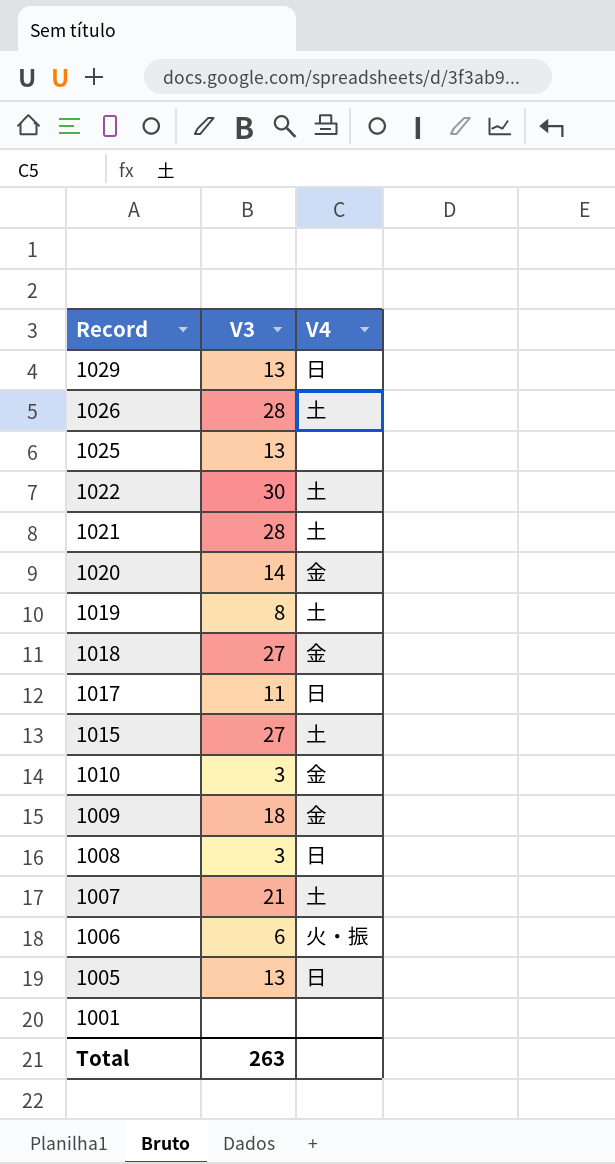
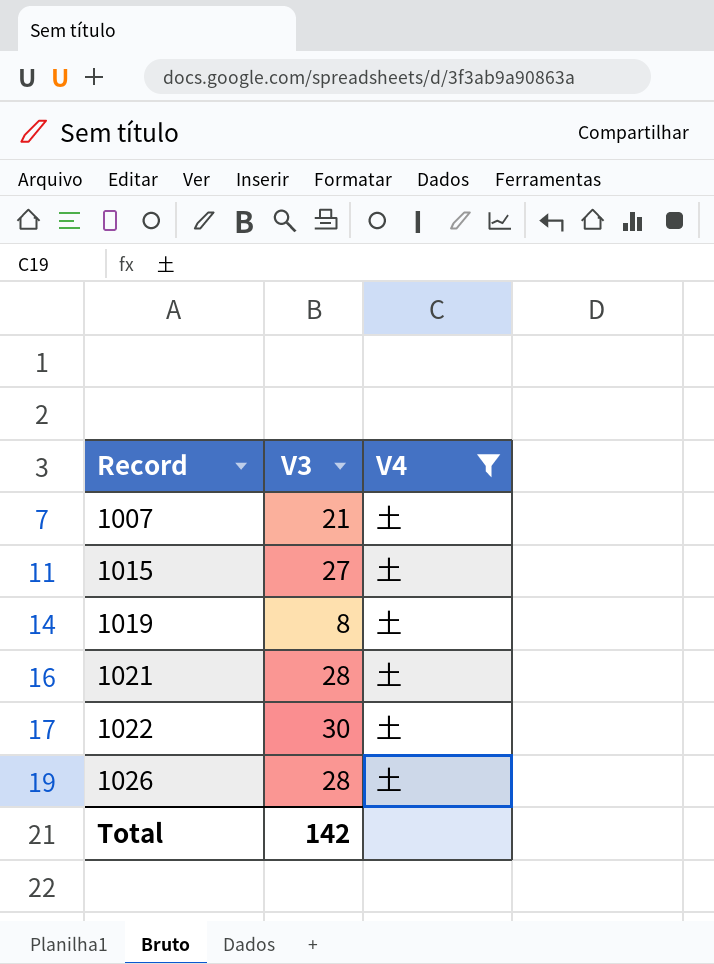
filter: none -> V4 = 土
row order: Record descending -> Record ascending
Total | V3: 263 -> 142

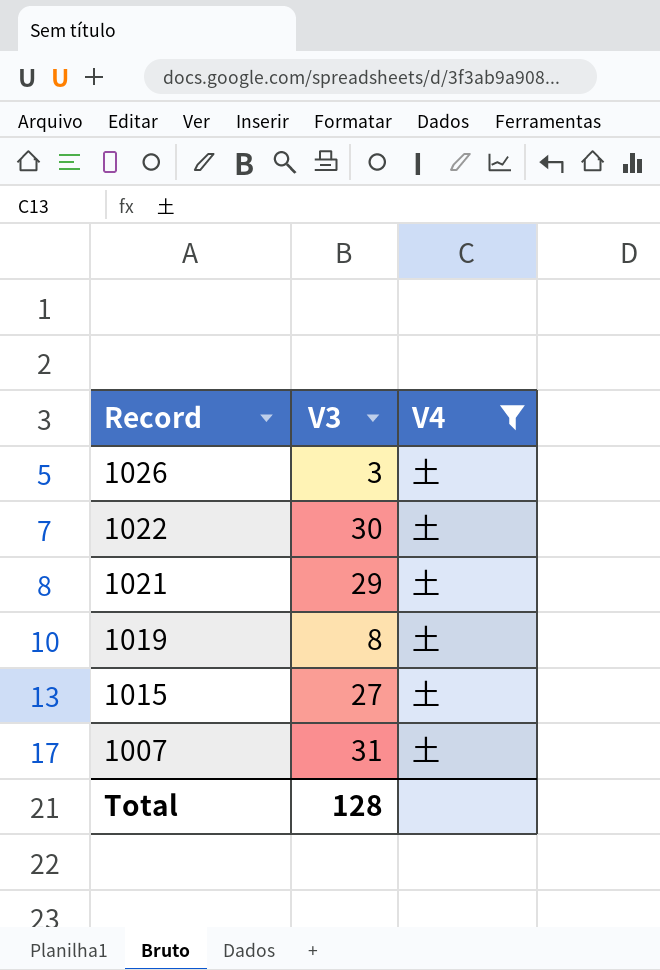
row order: Record ascending -> Record descending
1026 | V3: 28 -> 3
1021 | V3: 28 -> 29
1007 | V3: 21 -> 31
Total | V3: 142 -> 128

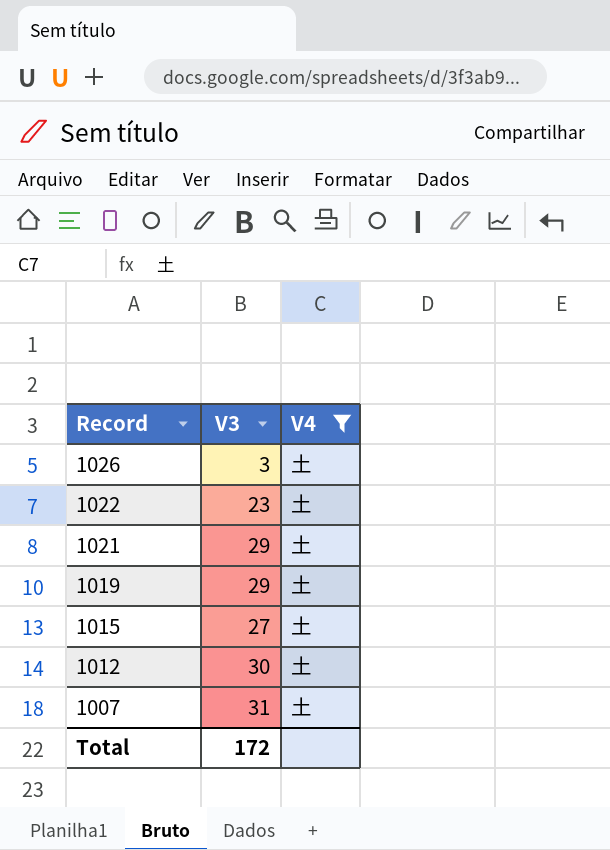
1022 | V3: 30 -> 23
1019 | V3: 8 -> 29
row 1012: none -> 30 | 土
Total | V3: 128 -> 172

